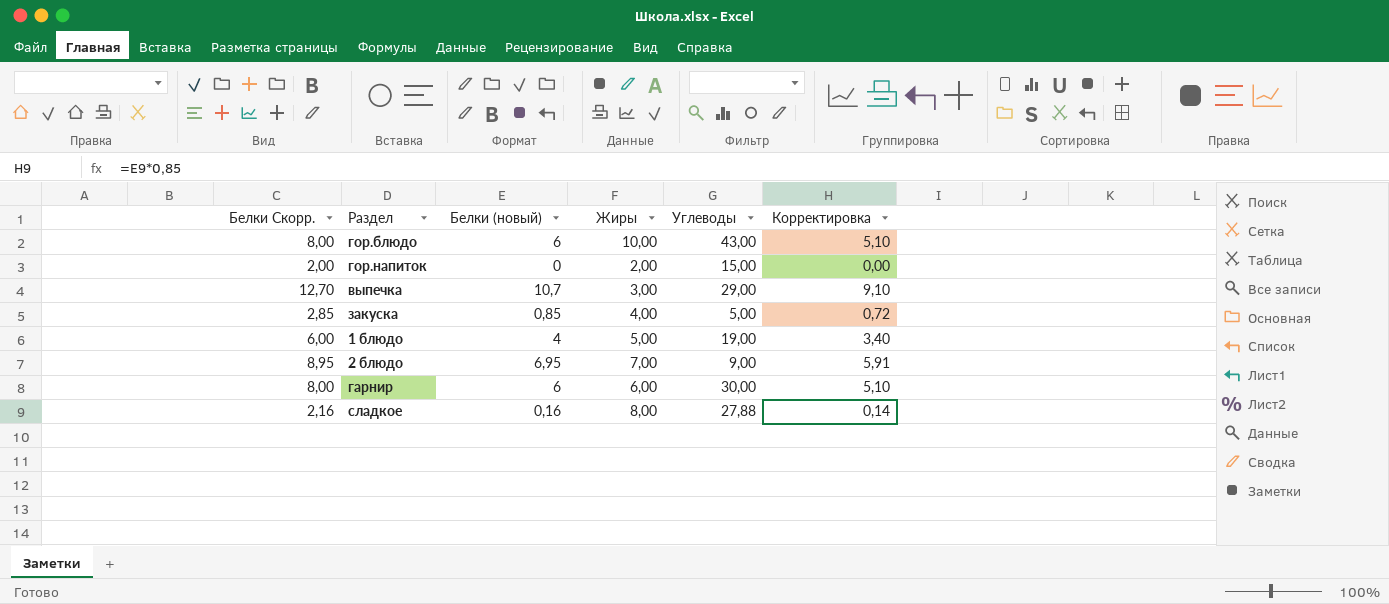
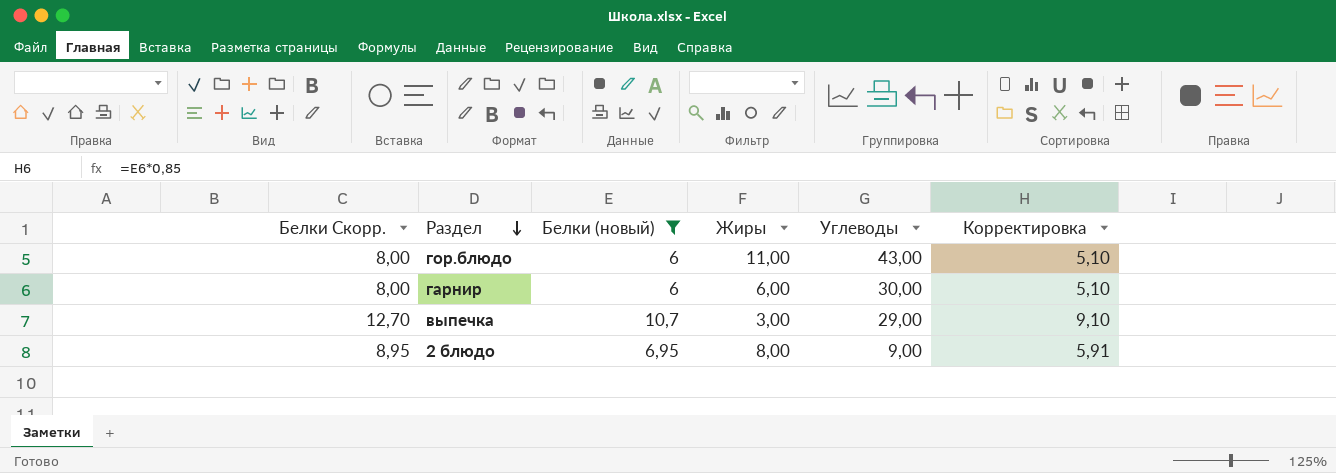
filter: none -> Белки (новый) >= 6
row order: none -> Раздел descending
гор.блюдо | Жиры: 10,00 -> 11,00
2 блюдо | Жиры: 7,00 -> 8,00

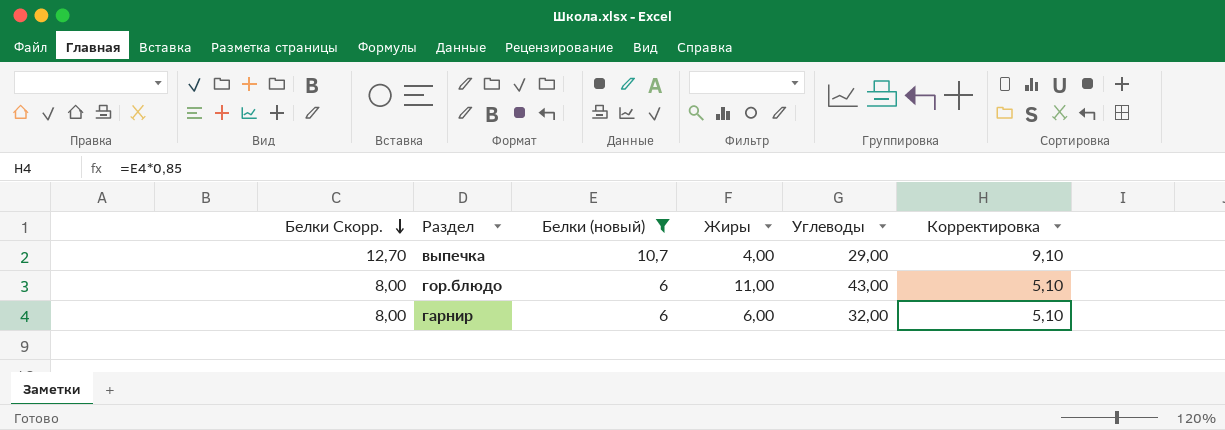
row order: Раздел descending -> Белки Скорр. descending
row 2 блюдо: 8,95 | 6,95 | 8,00 | 9,00 | 5,91 -> none
выпечка | Жиры: 3,00 -> 4,00
гарнир | Углеводы: 30,00 -> 32,00

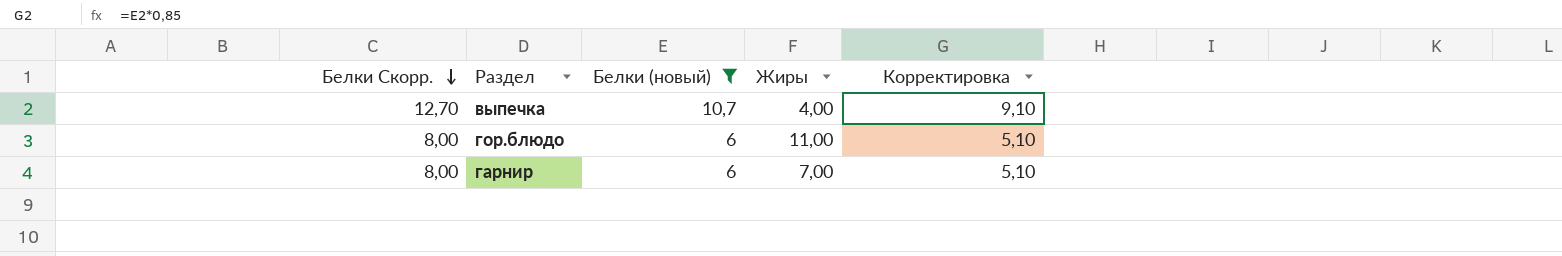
column Углеводы | position: 5 -> none
гарнир | Жиры: 6,00 -> 7,00

